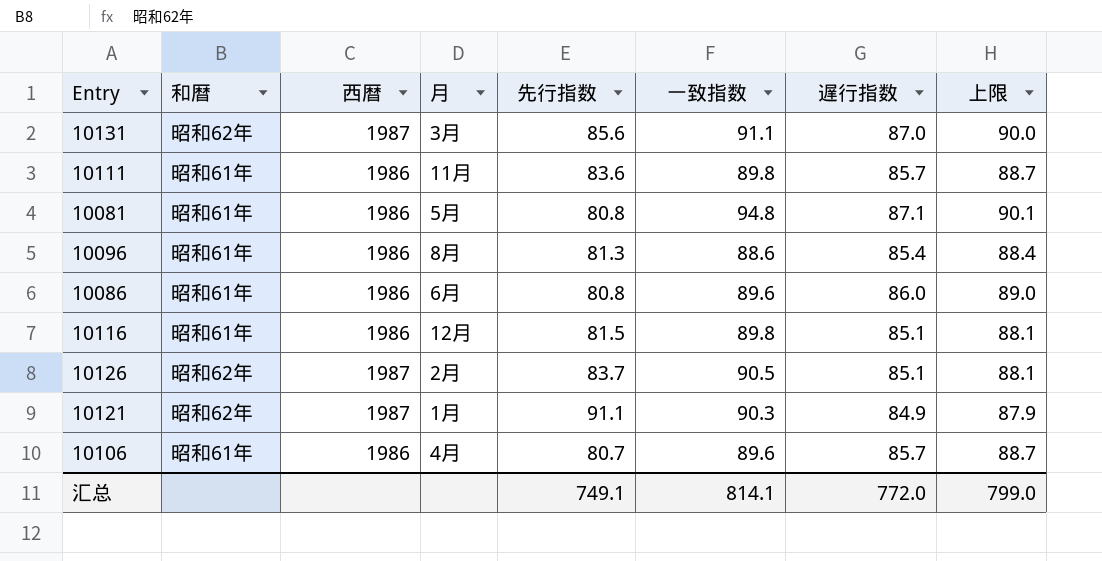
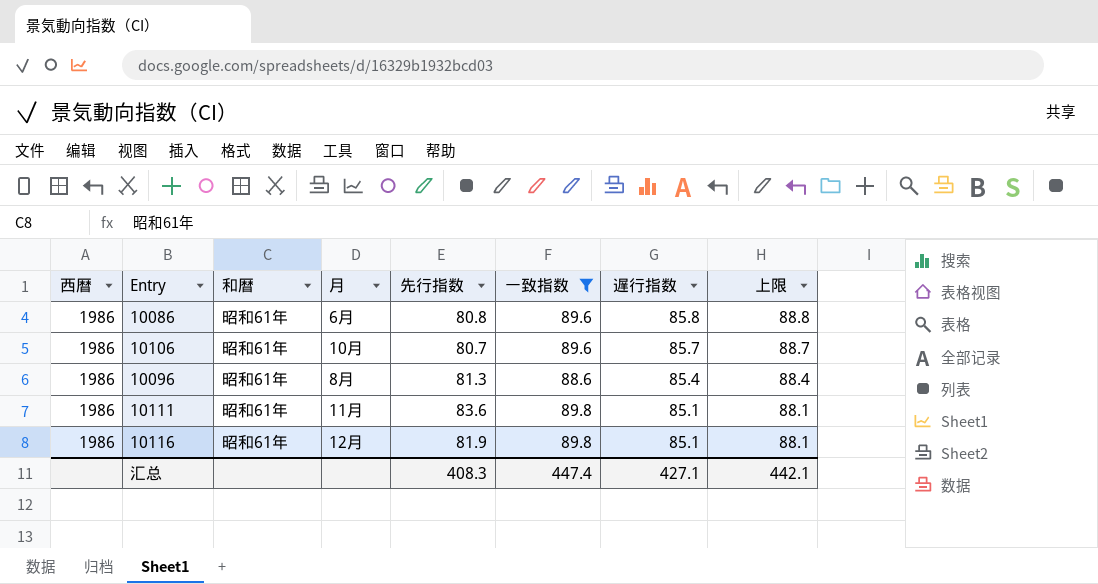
filter: none -> 一致指数 <= 89.8
row order: none -> 遅行指数 descending
column 西暦 | position: 3 -> 1
10086 | 遅行指数: 86.0 -> 85.8
10086 | 上限: 89.0 -> 88.8
10106 | 月: 4月 -> 10月
10111 | 遅行指数: 85.7 -> 85.1
10111 | 上限: 88.7 -> 88.1
10116 | 先行指数: 81.5 -> 81.9
汇总 | 先行指数: 749.1 -> 408.3
汇总 | 一致指数: 814.1 -> 447.4
汇总 | 遅行指数: 772.0 -> 427.1
汇总 | 上限: 799.0 -> 442.1

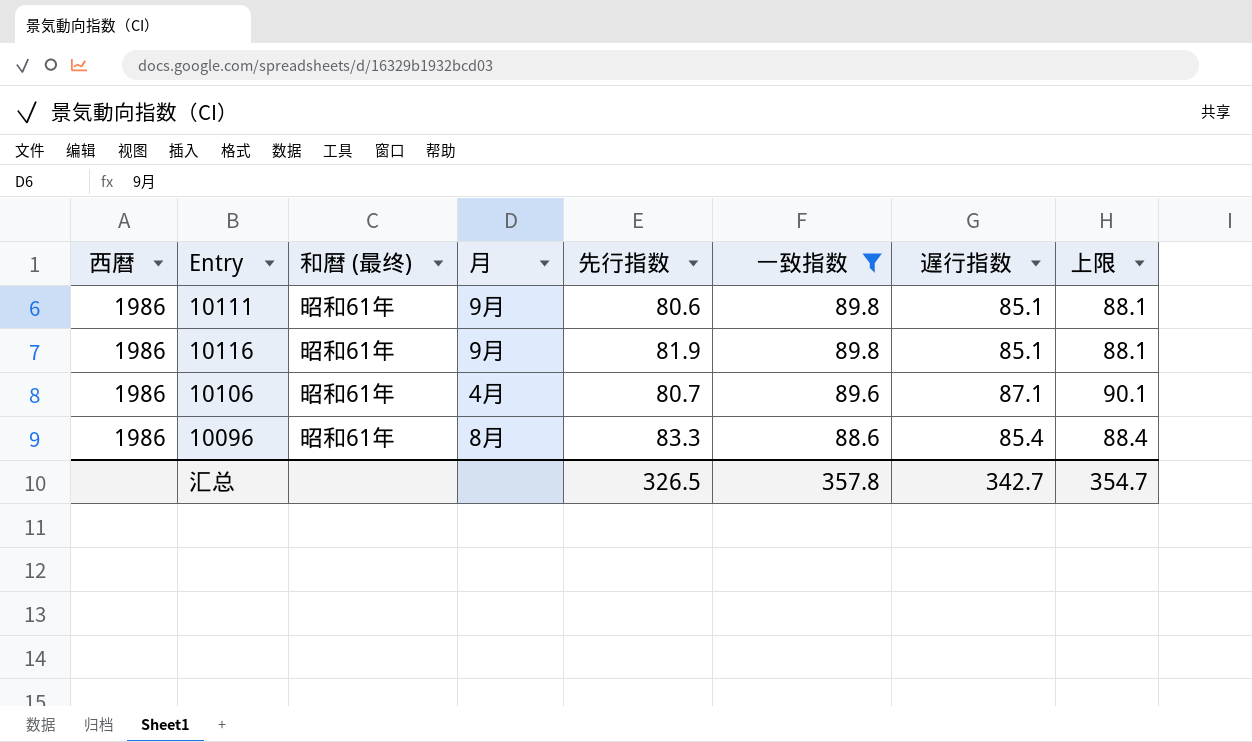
row order: 遅行指数 descending -> 一致指数 descending
column name: 和暦 -> 和暦 (最终)
row 10086: 1986 | 昭和61年 | 6月 | 80.8 | 89.6 | 85.8 | 88.8 -> none
10111 | 月: 11月 -> 9月
10111 | 先行指数: 83.6 -> 80.6
10116 | 月: 12月 -> 9月
10106 | 月: 10月 -> 4月
10106 | 遅行指数: 85.7 -> 87.1
10106 | 上限: 88.7 -> 90.1
10096 | 先行指数: 81.3 -> 83.3
汇总 | 先行指数: 408.3 -> 326.5
汇总 | 一致指数: 447.4 -> 357.8
汇总 | 遅行指数: 427.1 -> 342.7
汇总 | 上限: 442.1 -> 354.7

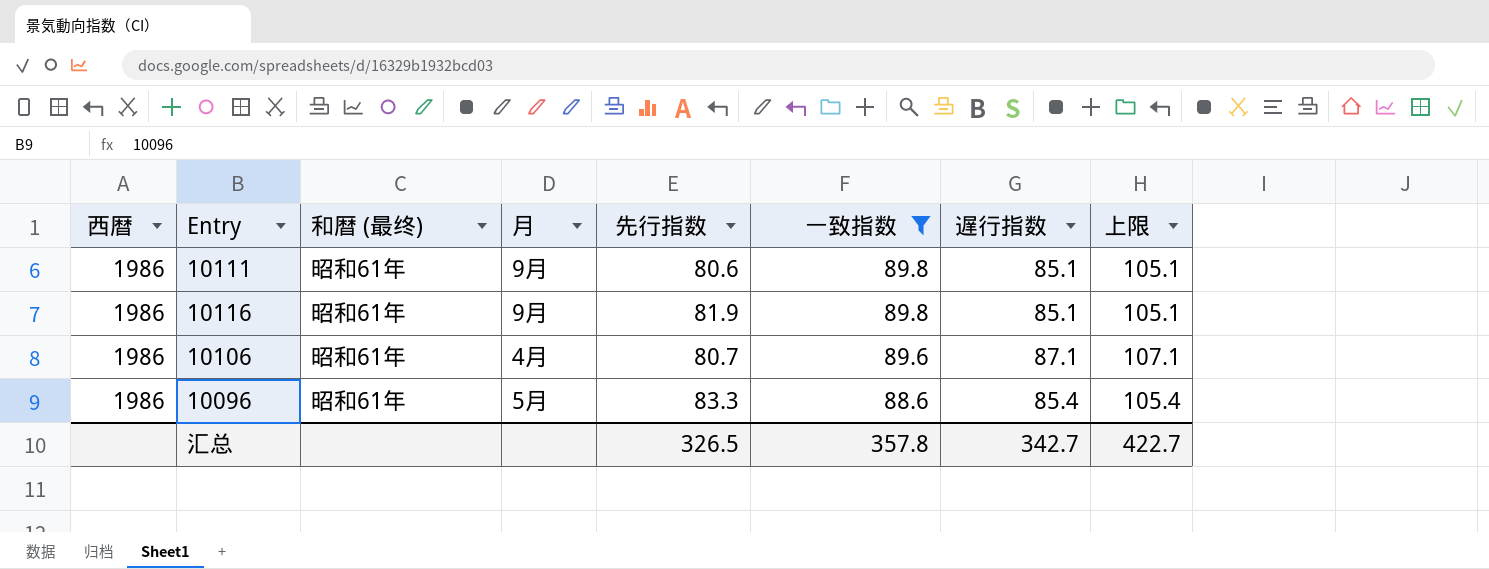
column 上限 | formula: [遅行指数] + 3 -> [遅行指数] + 20
10096 | 月: 8月 -> 5月
汇总 | 上限: 354.7 -> 422.7

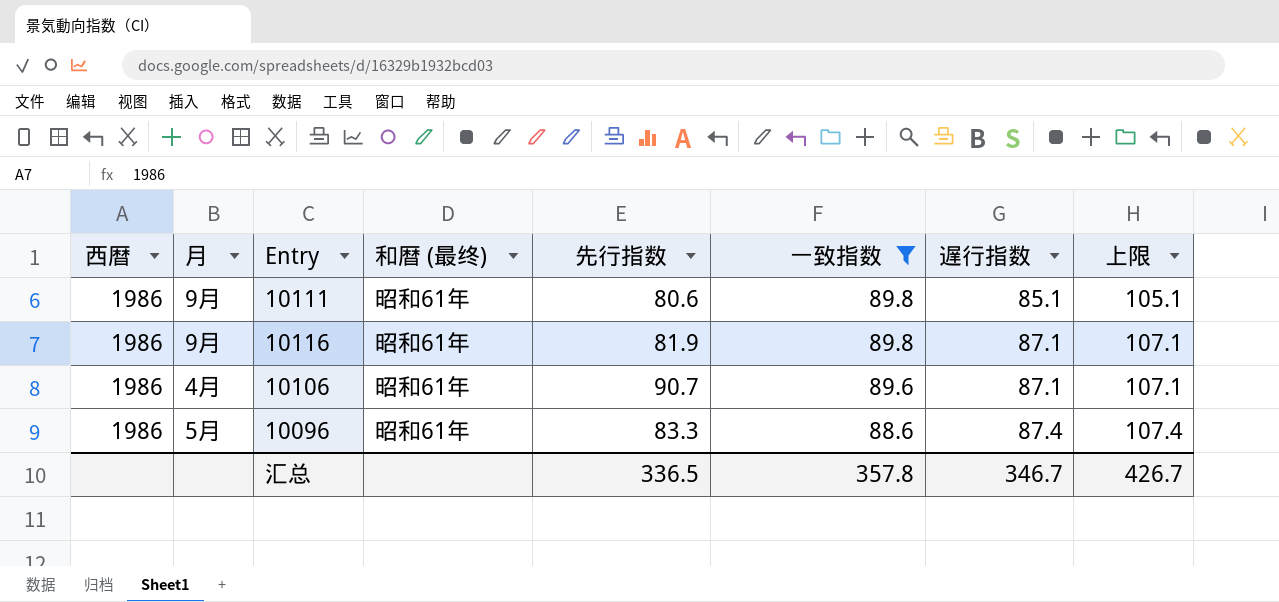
column 月 | position: 4 -> 2
10116 | 遅行指数: 85.1 -> 87.1
10116 | 上限: 105.1 -> 107.1
10106 | 先行指数: 80.7 -> 90.7
10096 | 遅行指数: 85.4 -> 87.4
10096 | 上限: 105.4 -> 107.4
汇总 | 先行指数: 326.5 -> 336.5
汇总 | 遅行指数: 342.7 -> 346.7
汇总 | 上限: 422.7 -> 426.7

